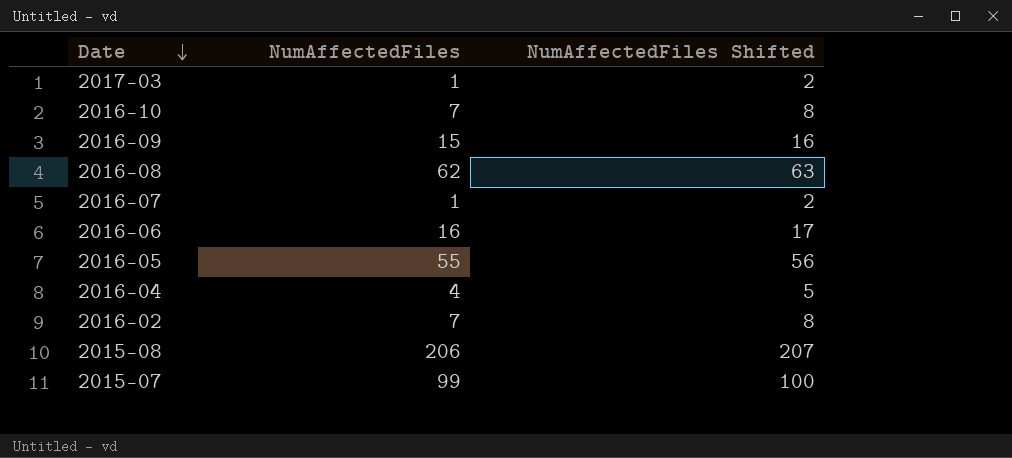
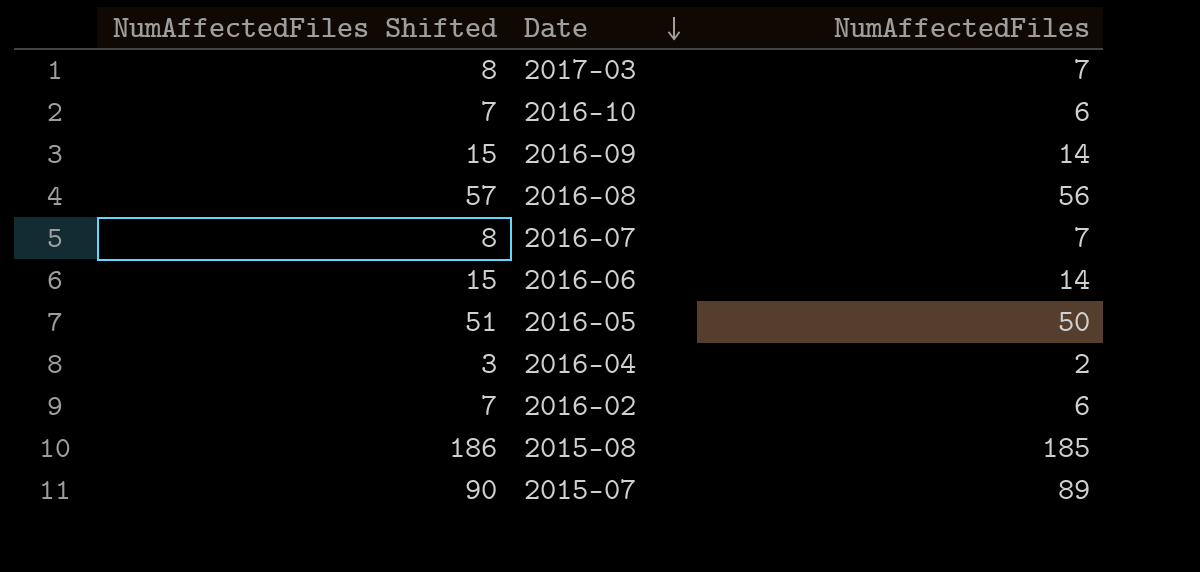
column NumAffectedFiles Shifted | position: 3 -> 1
2017-03 | NumAffectedFiles Shifted: 2 -> 8
2017-03 | NumAffectedFiles: 1 -> 7
2016-10 | NumAffectedFiles Shifted: 8 -> 7
2016-10 | NumAffectedFiles: 7 -> 6
2016-09 | NumAffectedFiles Shifted: 16 -> 15
2016-09 | NumAffectedFiles: 15 -> 14
2016-08 | NumAffectedFiles Shifted: 63 -> 57
2016-08 | NumAffectedFiles: 62 -> 56
2016-07 | NumAffectedFiles Shifted: 2 -> 8
2016-07 | NumAffectedFiles: 1 -> 7
2016-06 | NumAffectedFiles Shifted: 17 -> 15
2016-06 | NumAffectedFiles: 16 -> 14
2016-05 | NumAffectedFiles Shifted: 56 -> 51
2016-05 | NumAffectedFiles: 55 -> 50
2016-04 | NumAffectedFiles Shifted: 5 -> 3
2016-04 | NumAffectedFiles: 4 -> 2
2016-02 | NumAffectedFiles Shifted: 8 -> 7
2016-02 | NumAffectedFiles: 7 -> 6
2015-08 | NumAffectedFiles Shifted: 207 -> 186
2015-08 | NumAffectedFiles: 206 -> 185
2015-07 | NumAffectedFiles Shifted: 100 -> 90
2015-07 | NumAffectedFiles: 99 -> 89

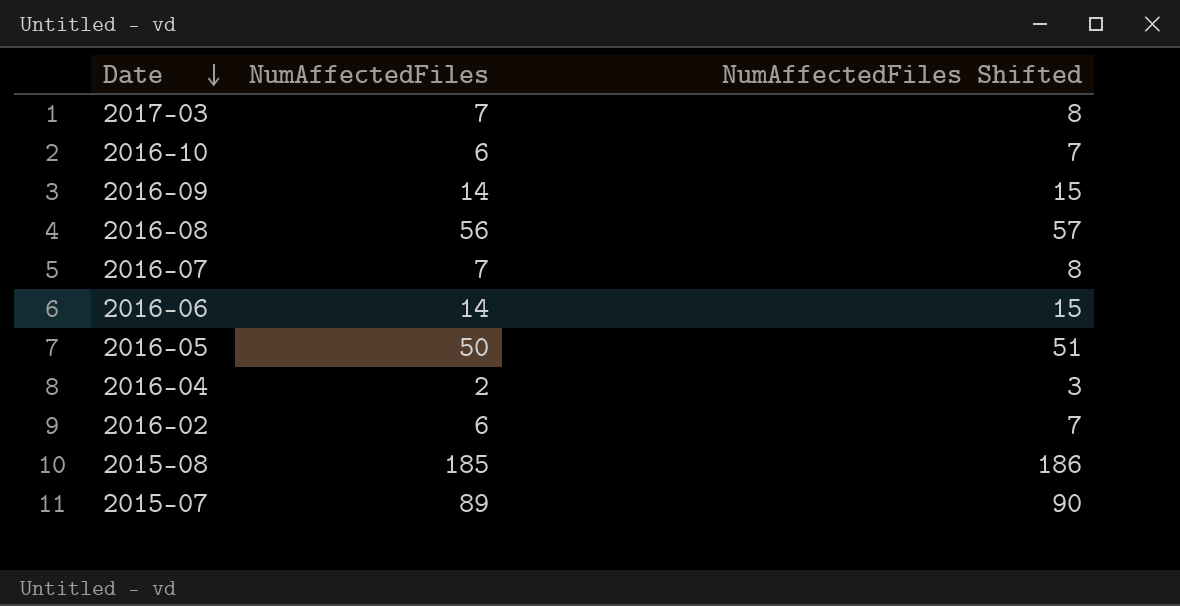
column NumAffectedFiles Shifted | position: 1 -> 3

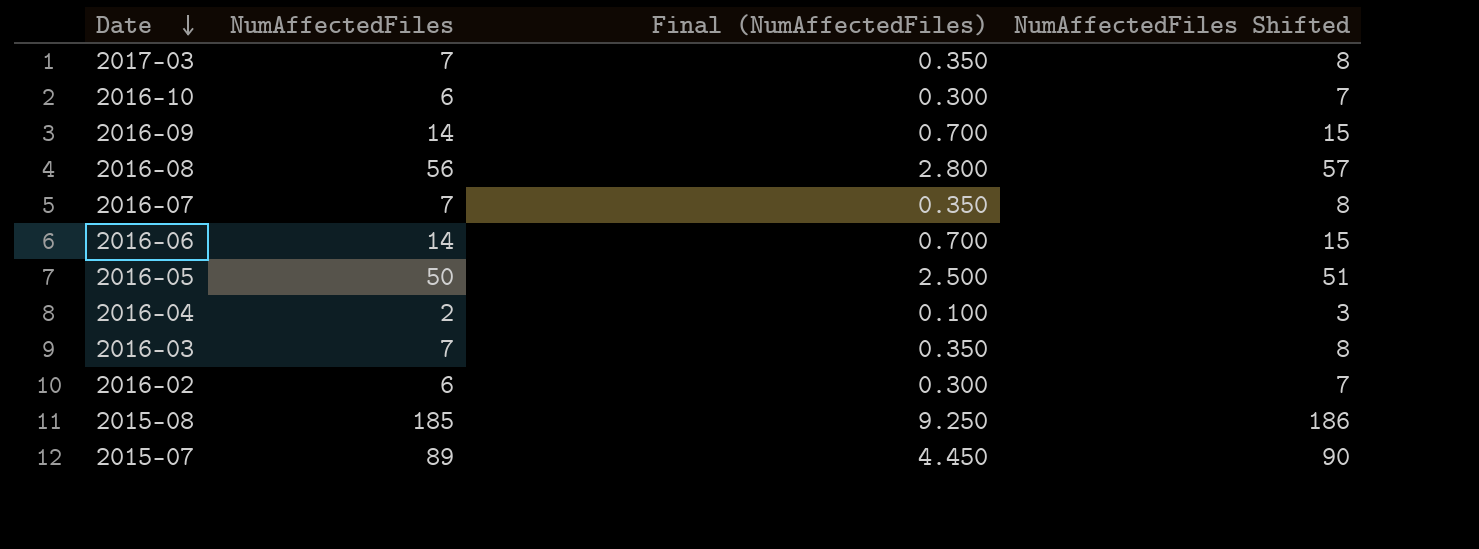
column Final (NumAffectedFiles) | formula: none -> [NumAffectedFiles] * 0.05
row 2016-03: none -> 7 | 0.350 | 8

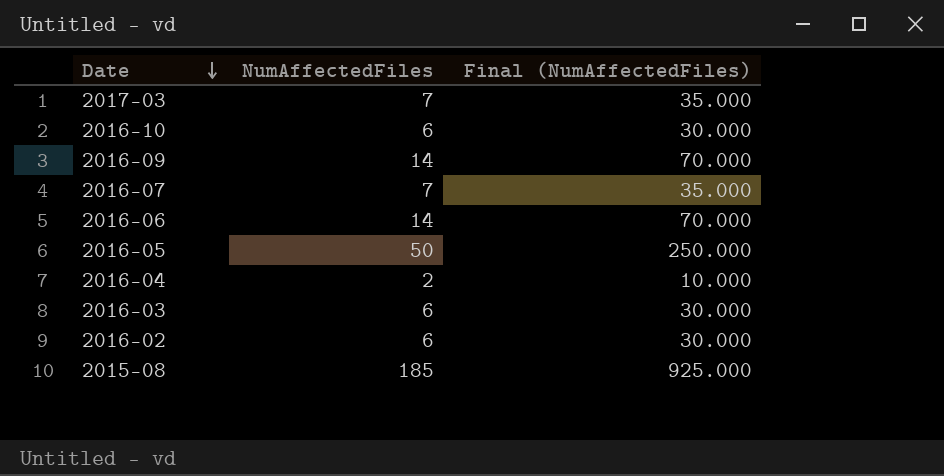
column NumAffectedFiles Shifted | formula: [NumAffectedFiles] + 1 -> none
column Final (NumAffectedFiles) | formula: [NumAffectedFiles] * 0.05 -> [NumAffectedFiles] * 5
row 2016-08: 56 | 2.800 | 57 -> none
row 2015-07: 89 | 4.450 | 90 -> none
2016-03 | NumAffectedFiles: 7 -> 6

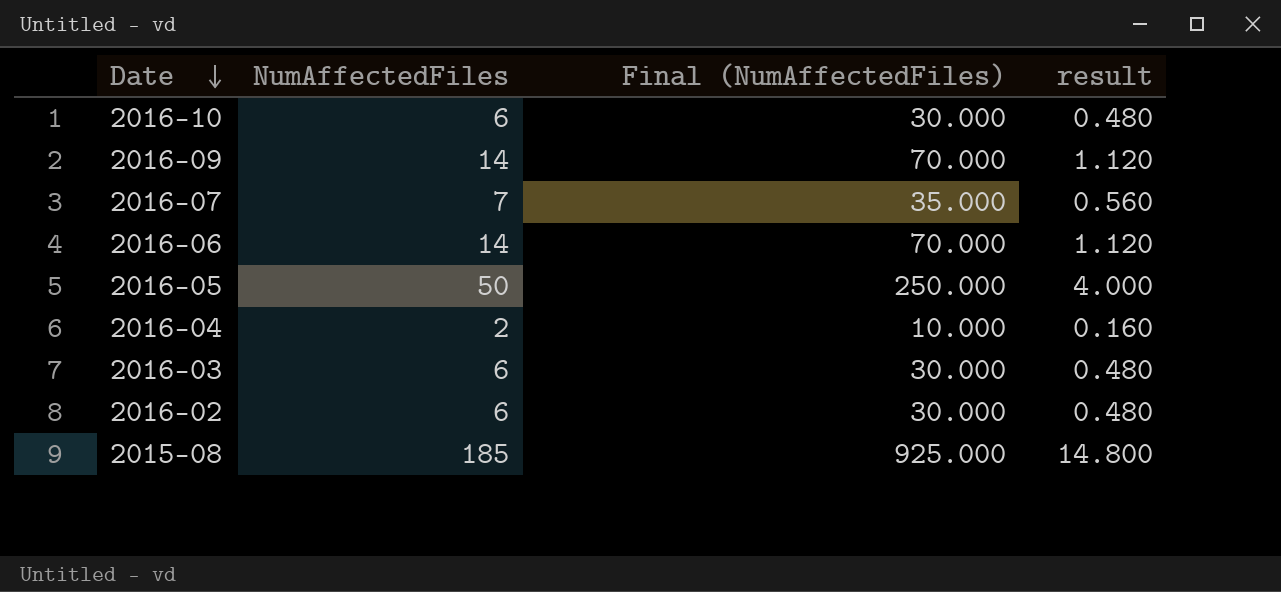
column result | formula: none -> [NumAffectedFiles] * 0.08
row 2017-03: 7 | 35.000 -> none

